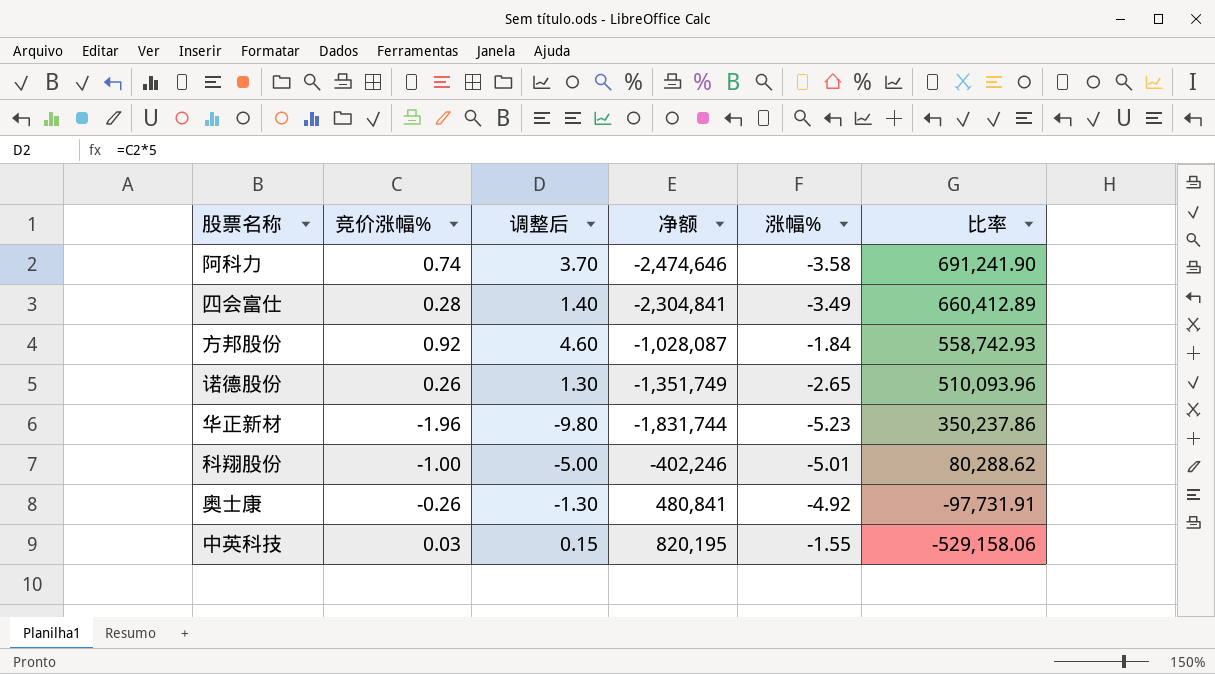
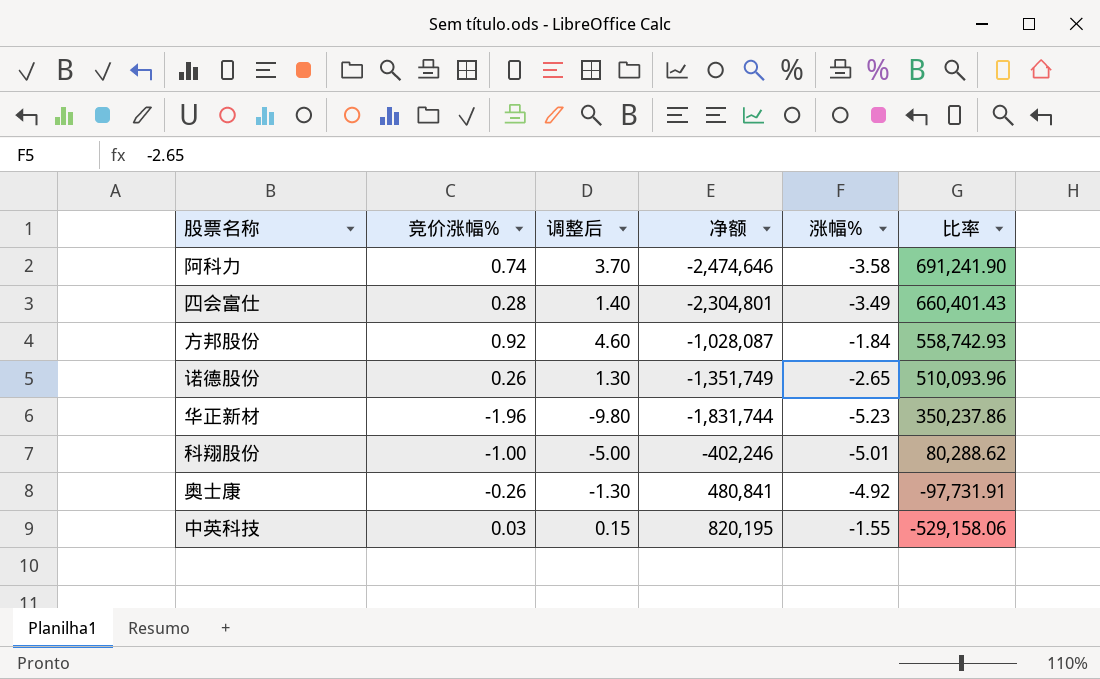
四会富仕 | 净额: -2,304,841 -> -2,304,801
四会富仕 | 比率: 660,412.89 -> 660,401.43

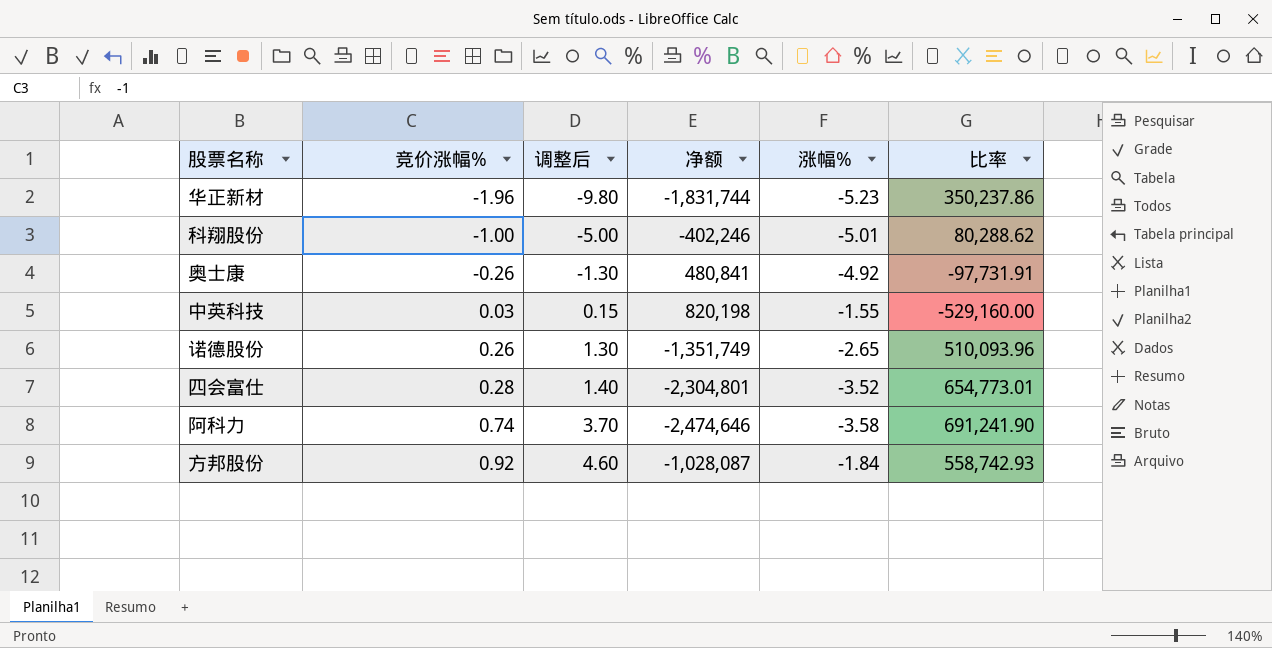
row order: 比率 descending -> 竞价涨幅% ascending
中英科技 | 净额: 820,195 -> 820,198
中英科技 | 比率: -529,158.06 -> -529,160.00
四会富仕 | 涨幅%: -3.49 -> -3.52
四会富仕 | 比率: 660,401.43 -> 654,773.01

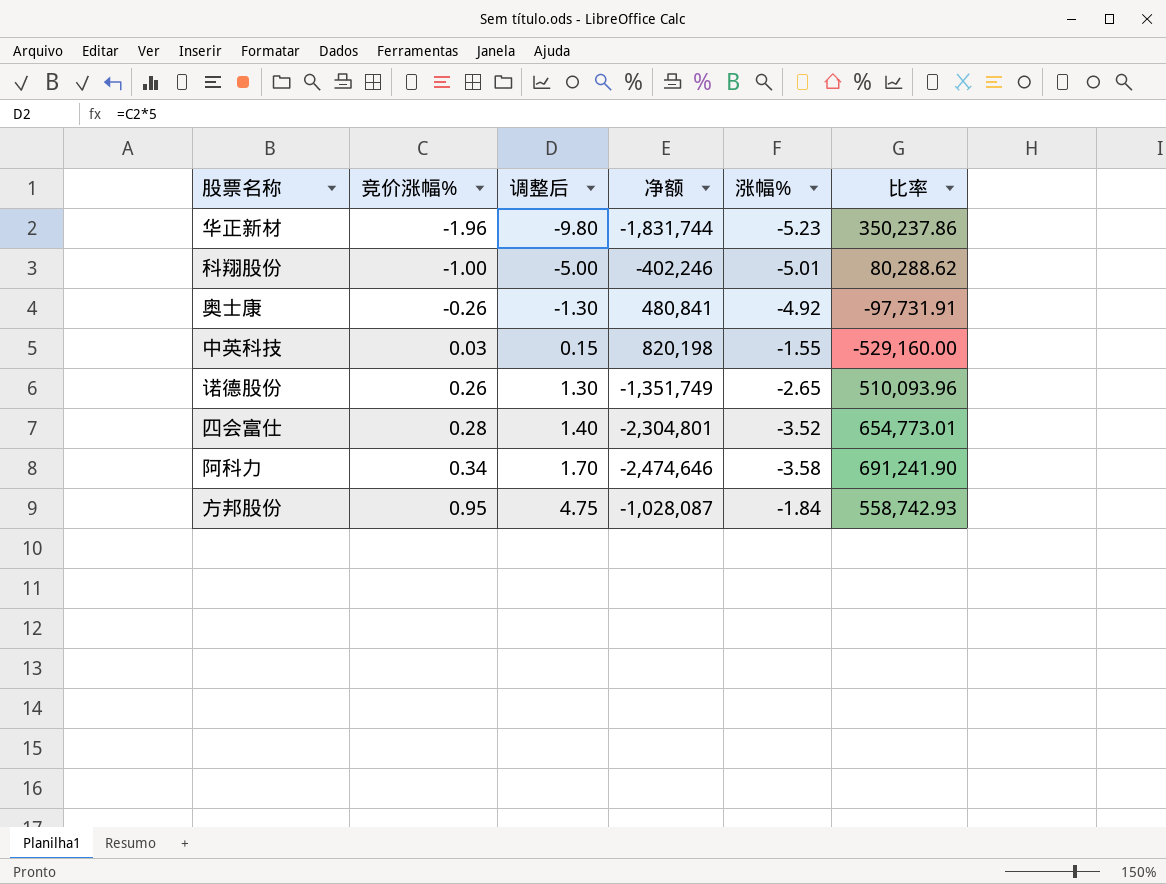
阿科力 | 竞价涨幅%: 0.74 -> 0.34
阿科力 | 调整后: 3.70 -> 1.70
方邦股份 | 竞价涨幅%: 0.92 -> 0.95
方邦股份 | 调整后: 4.60 -> 4.75

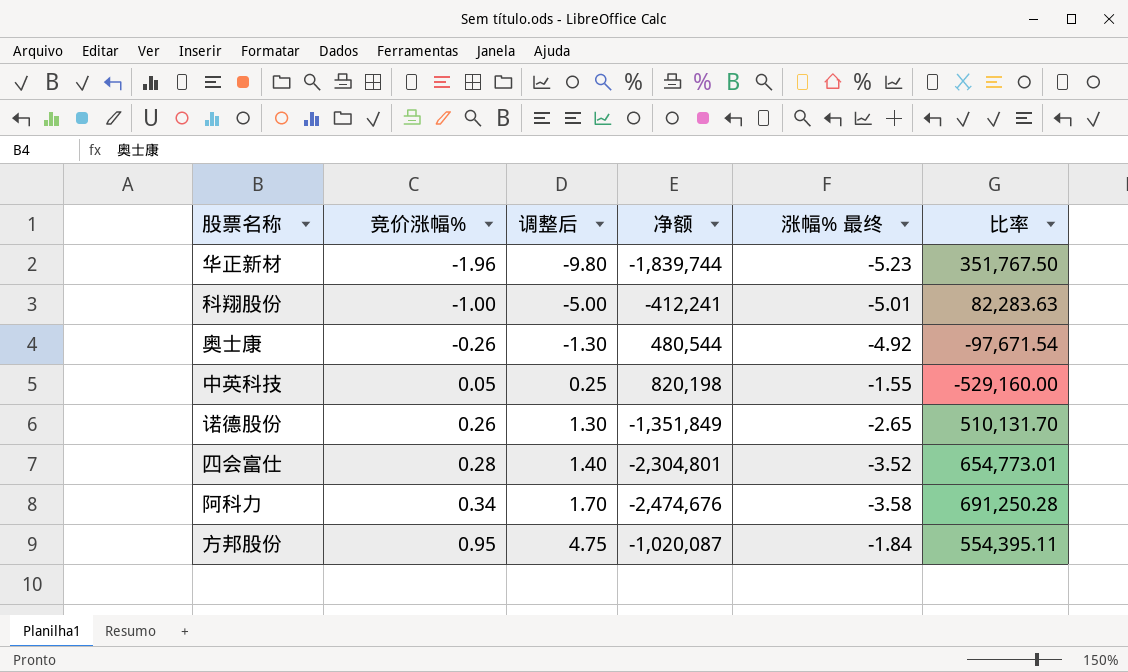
column name: 涨幅% -> 涨幅% 最终
华正新材 | 净额: -1,831,744 -> -1,839,744
华正新材 | 比率: 350,237.86 -> 351,767.50
科翔股份 | 净额: -402,246 -> -412,241
科翔股份 | 比率: 80,288.62 -> 82,283.63
奥士康 | 净额: 480,841 -> 480,544
奥士康 | 比率: -97,731.91 -> -97,671.54
中英科技 | 竞价涨幅%: 0.03 -> 0.05
中英科技 | 调整后: 0.15 -> 0.25
诺德股份 | 净额: -1,351,749 -> -1,351,849
诺德股份 | 比率: 510,093.96 -> 510,131.70
阿科力 | 净额: -2,474,646 -> -2,474,676
阿科力 | 比率: 691,241.90 -> 691,250.28
方邦股份 | 净额: -1,028,087 -> -1,020,087
方邦股份 | 比率: 558,742.93 -> 554,395.11

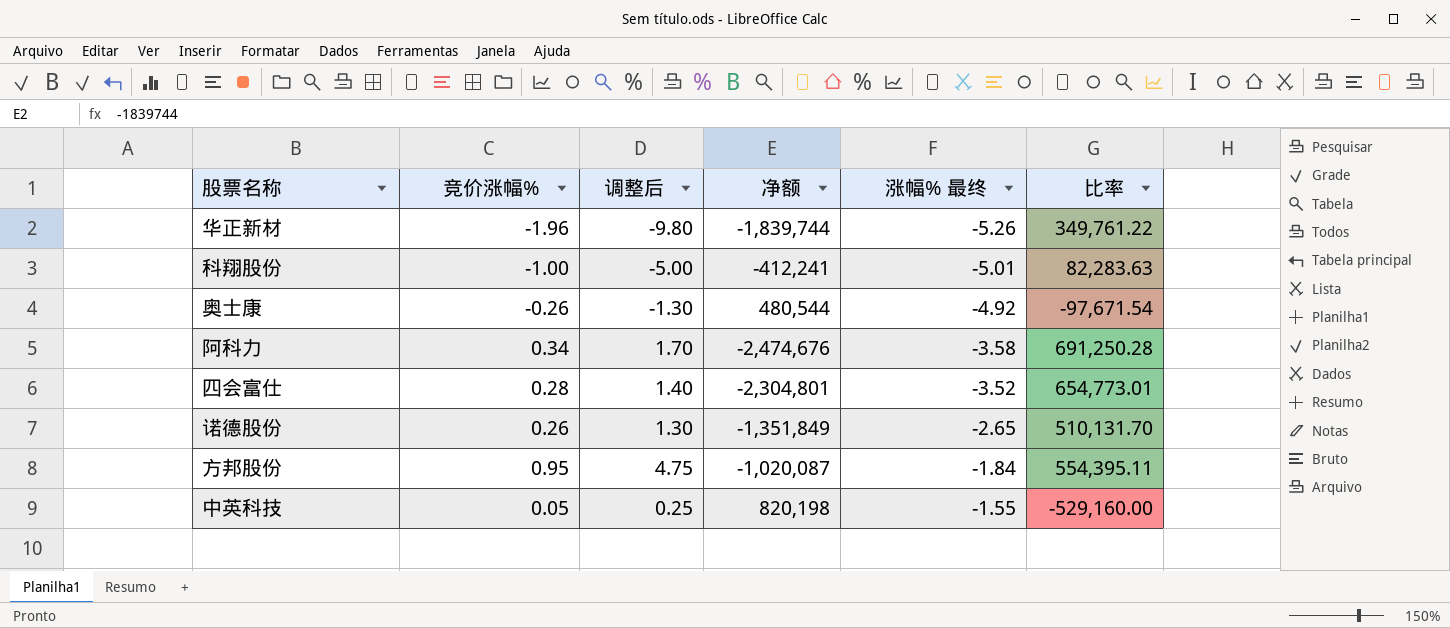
row order: 竞价涨幅% ascending -> 涨幅% 最终 ascending
华正新材 | 涨幅% 最终: -5.23 -> -5.26
华正新材 | 比率: 351,767.50 -> 349,761.22

